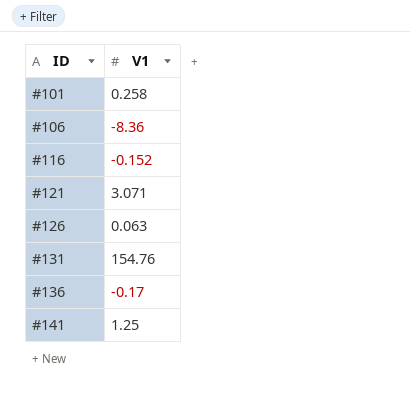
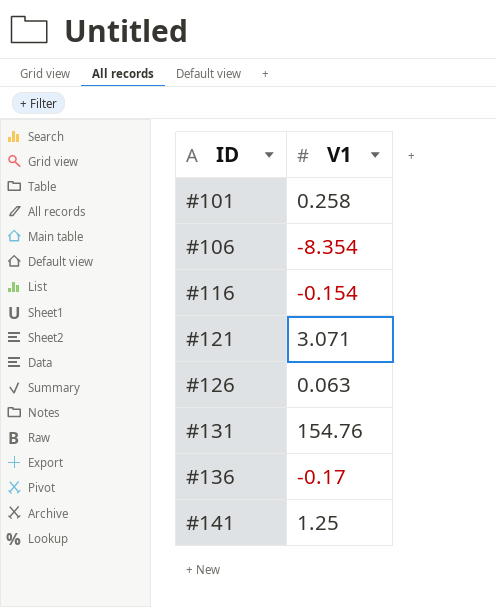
#106 | V1: -8.36 -> -8.354
#116 | V1: -0.152 -> -0.154

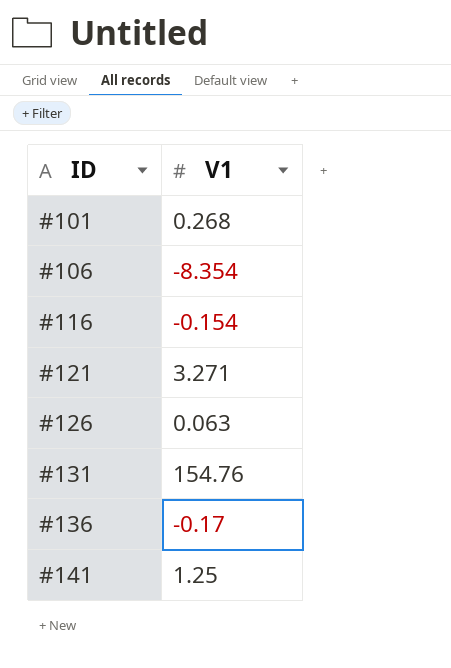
#101 | V1: 0.258 -> 0.268
#121 | V1: 3.071 -> 3.271

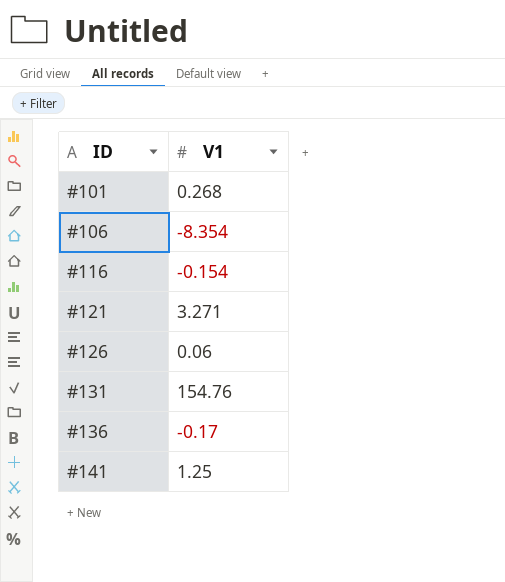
#126 | V1: 0.063 -> 0.06

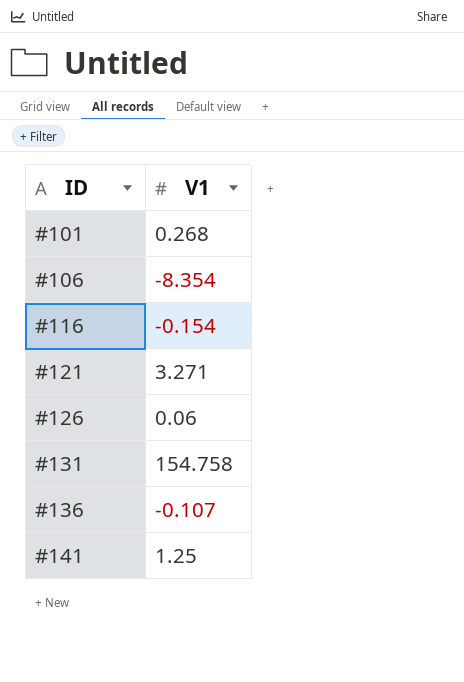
#131 | V1: 154.76 -> 154.758
#136 | V1: -0.17 -> -0.107

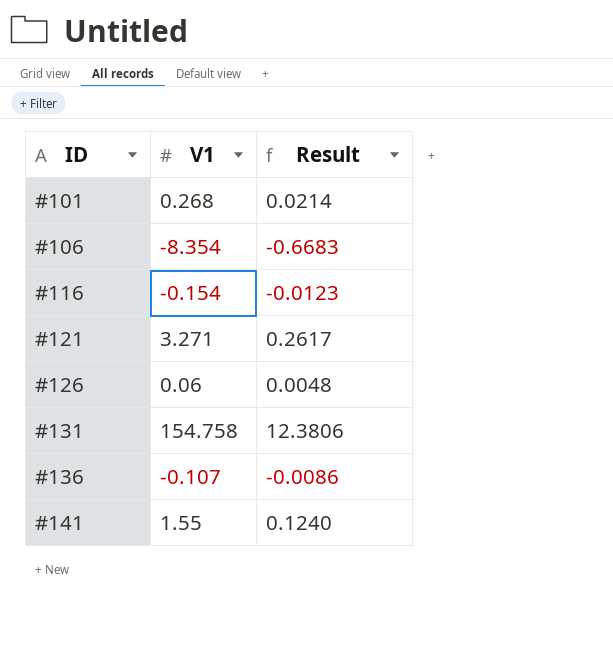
column Result | formula: none -> [V1] * 0.08
#141 | V1: 1.25 -> 1.55

